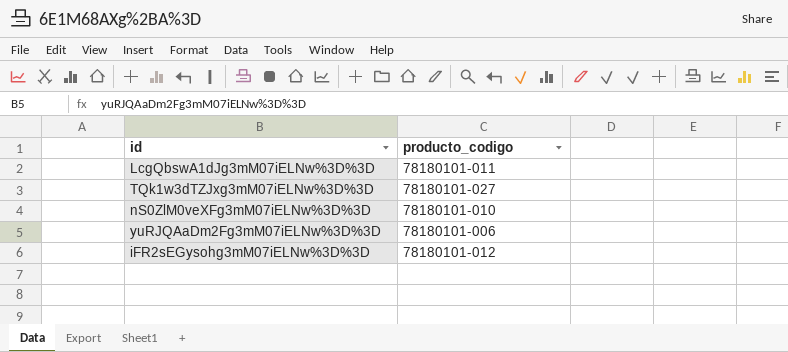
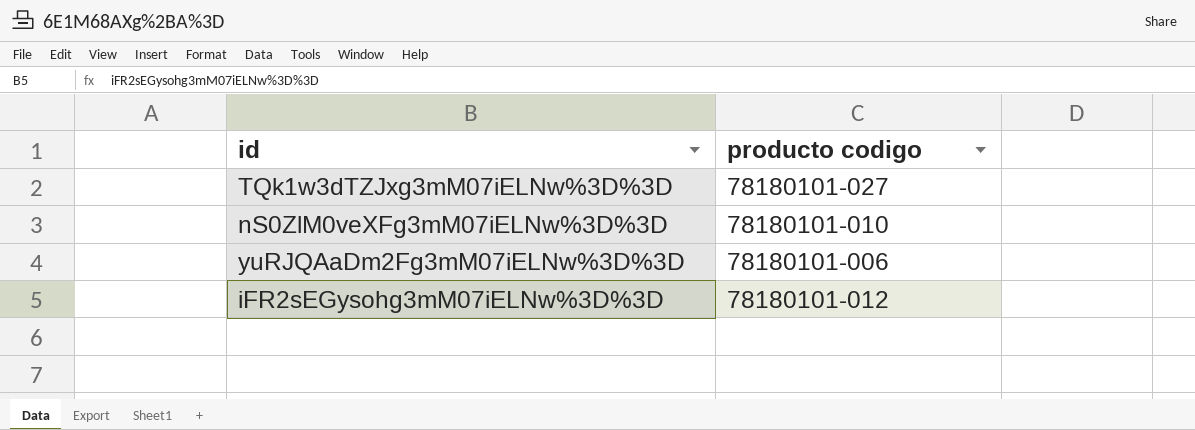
column name: producto_codigo -> producto codigo
row LcgQbswA1dJg3mM07iELNw%3D%3D: 78180101-011 -> none

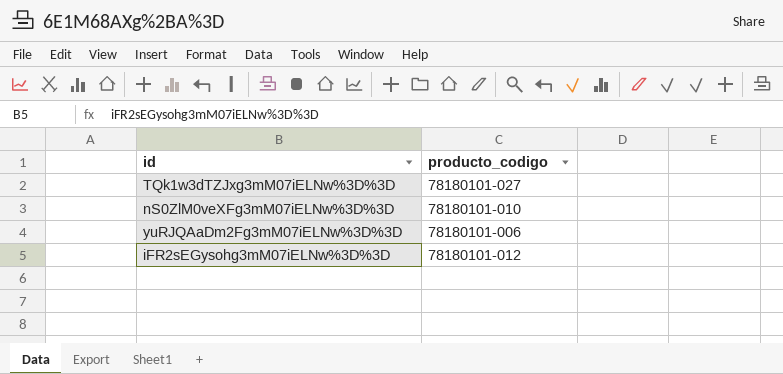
column name: producto codigo -> producto_codigo

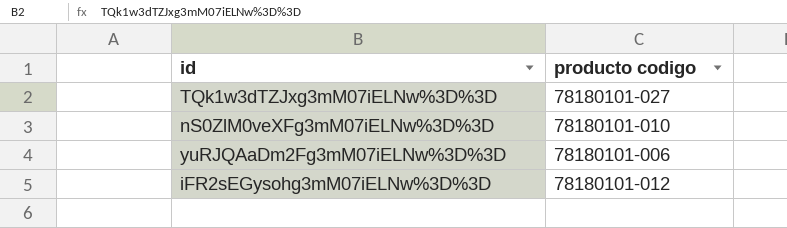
column name: producto_codigo -> producto codigo

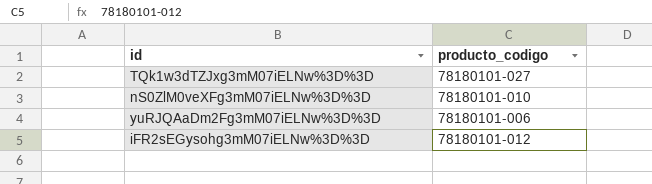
column name: producto codigo -> producto_codigo

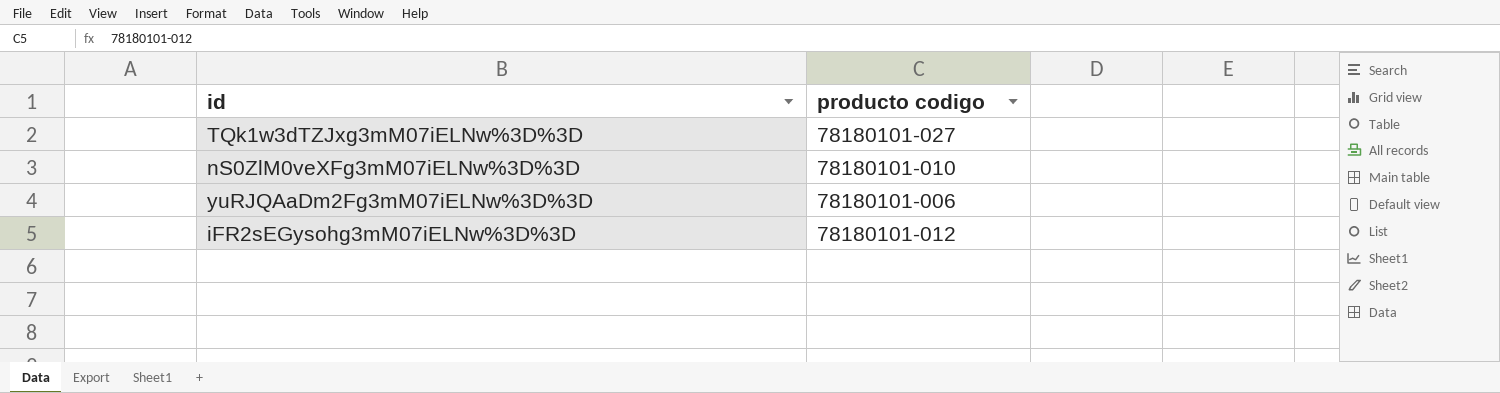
column name: producto_codigo -> producto codigo

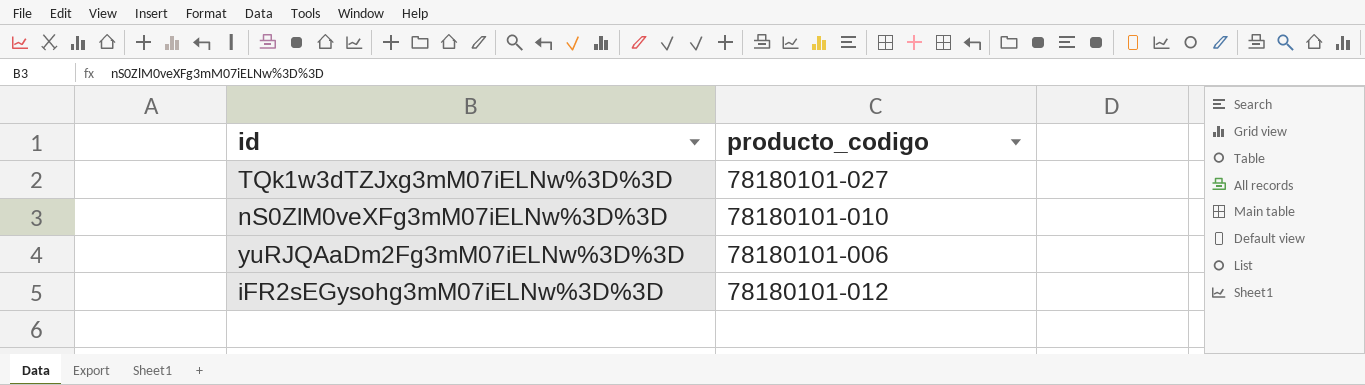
column name: producto codigo -> producto_codigo

